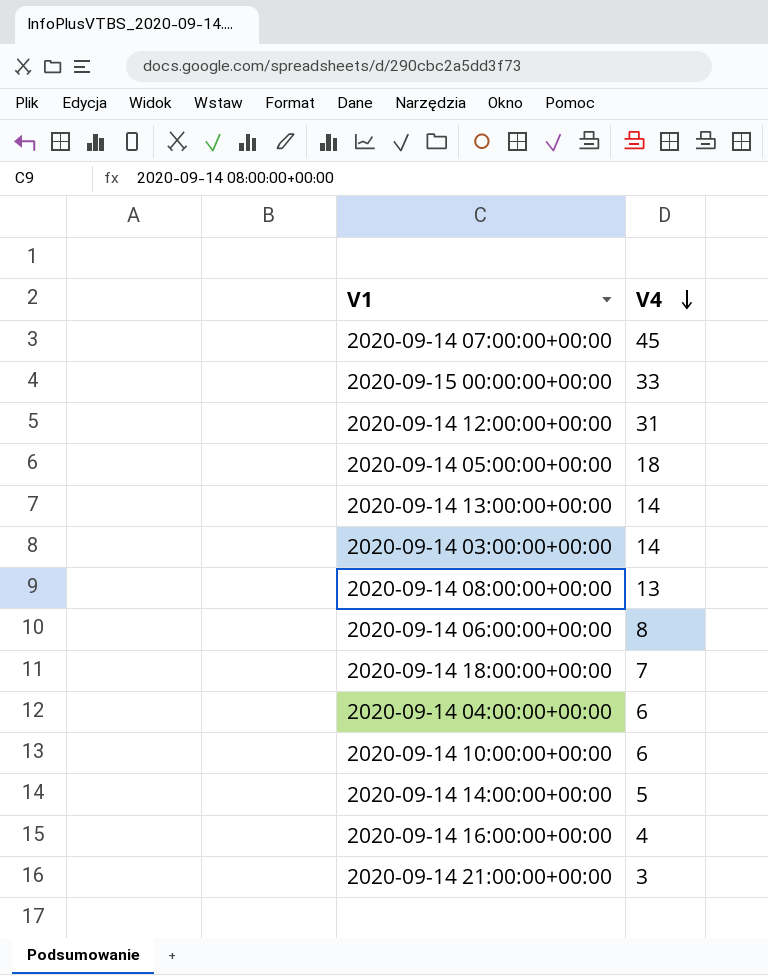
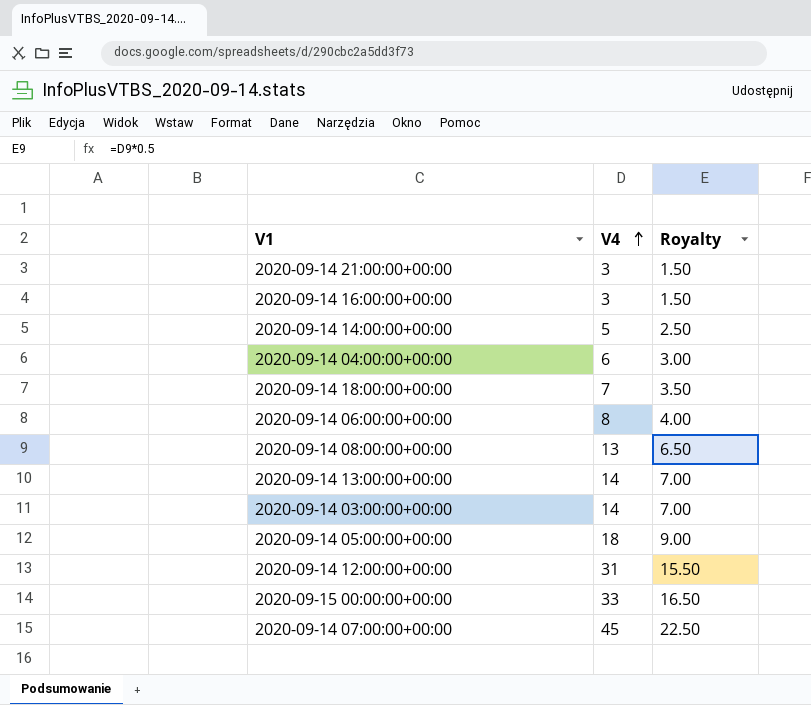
row order: V4 descending -> V4 ascending
column Royalty | formula: none -> [V4] * 0.5
row 2020-09-14 10:00:00+00:00: 6 -> none
2020-09-14 16:00:00+00:00 | V4: 4 -> 3

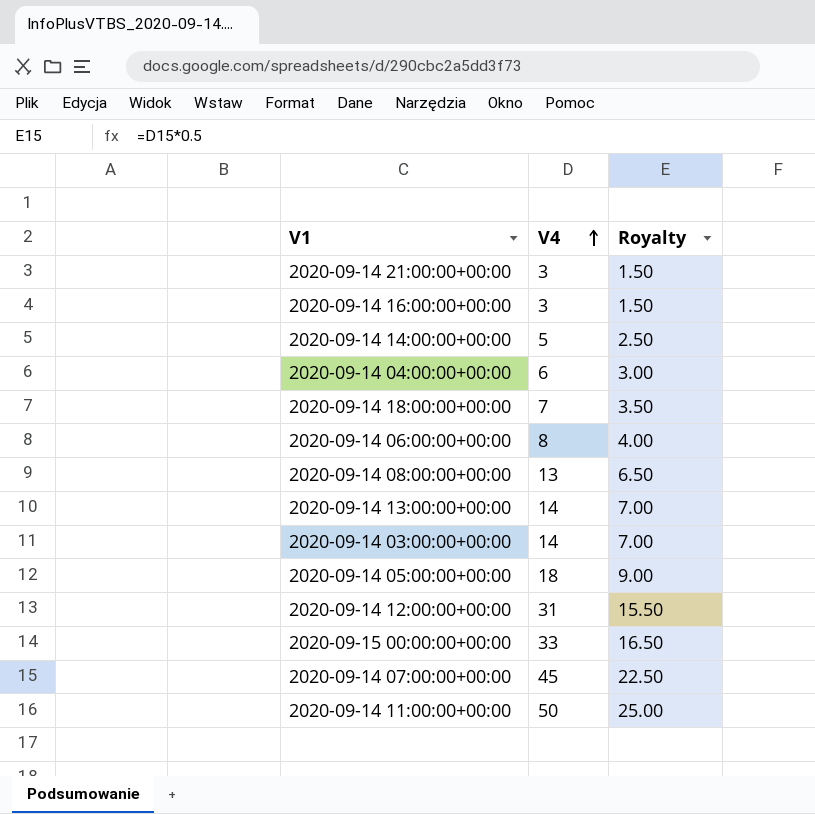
row 2020-09-14 11:00:00+00:00: none -> 50 | 25.00

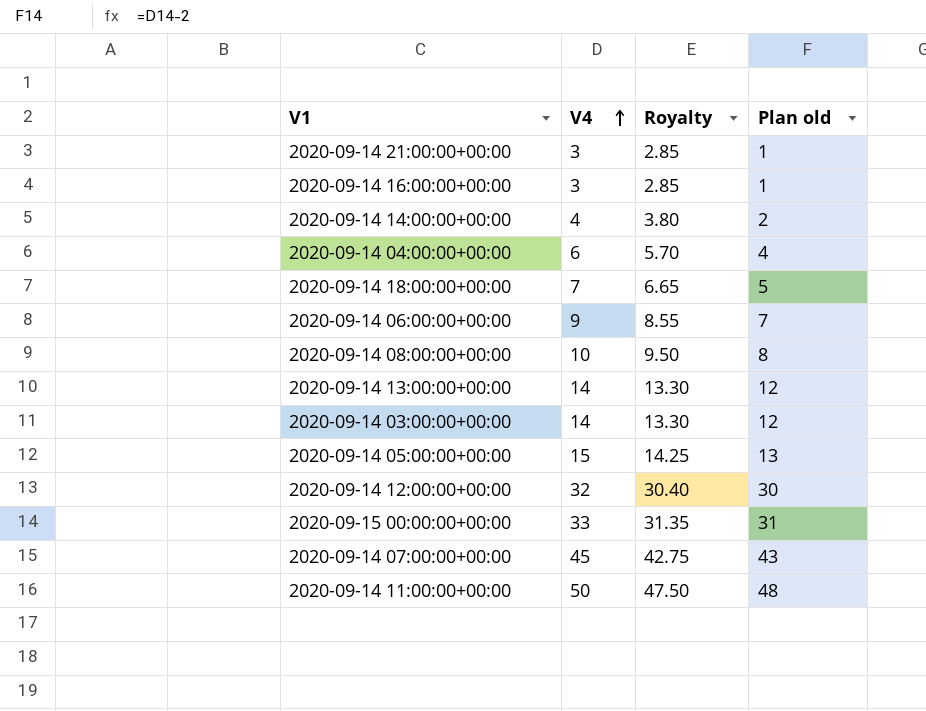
column Royalty | formula: [V4] * 0.5 -> [V4] * 0.95
column Plan old | formula: none -> [V4] - 2
2020-09-14 14:00:00+00:00 | V4: 5 -> 4
2020-09-14 06:00:00+00:00 | V4: 8 -> 9
2020-09-14 08:00:00+00:00 | V4: 13 -> 10
2020-09-14 05:00:00+00:00 | V4: 18 -> 15
2020-09-14 12:00:00+00:00 | V4: 31 -> 32

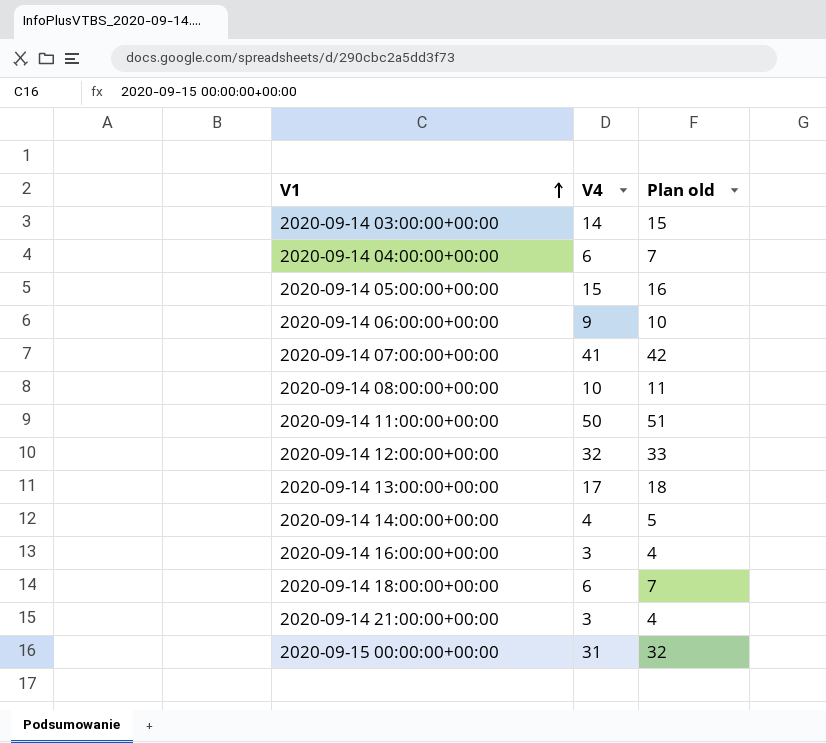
row order: V4 ascending -> V1 ascending
column Royalty | formula: [V4] * 0.95 -> none
column Plan old | formula: [V4] - 2 -> [V4] + 1
2020-09-14 07:00:00+00:00 | V4: 45 -> 41
2020-09-14 13:00:00+00:00 | V4: 14 -> 17
2020-09-14 18:00:00+00:00 | V4: 7 -> 6
2020-09-15 00:00:00+00:00 | V4: 33 -> 31

